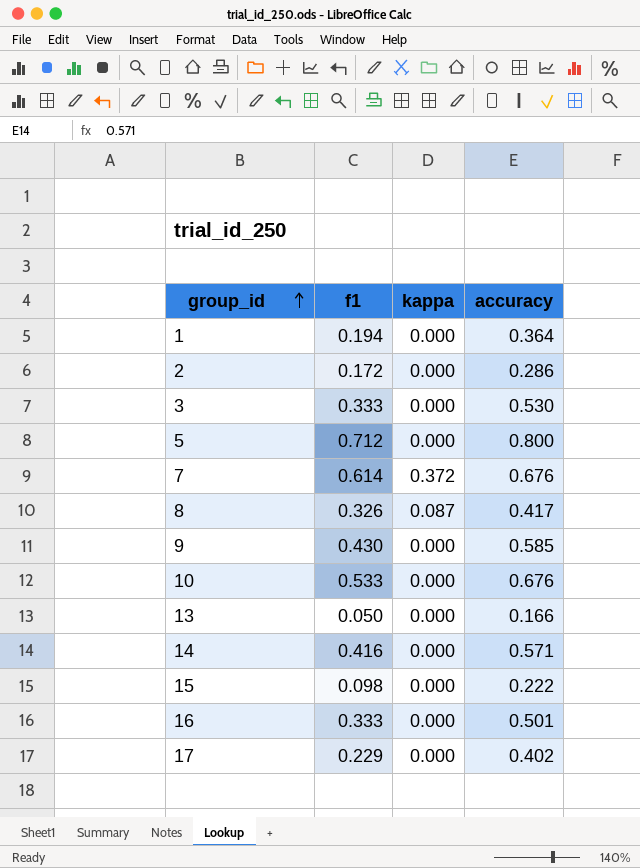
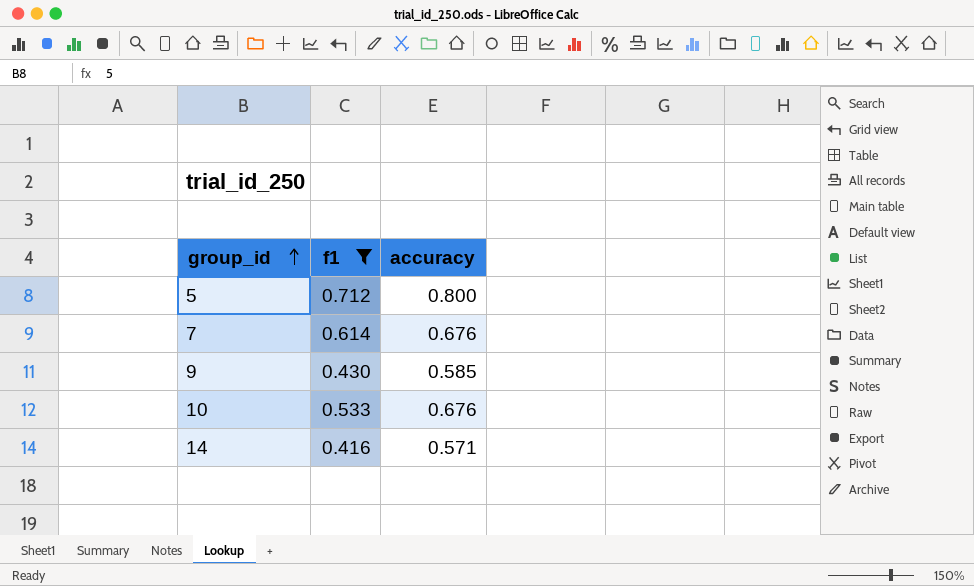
filter: none -> f1 >= 0.416
column kappa | position: 3 -> none

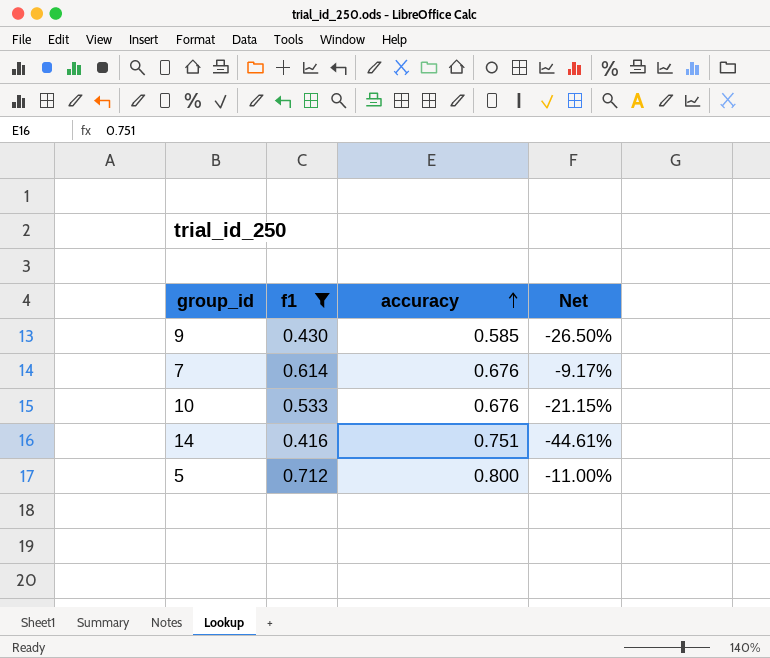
row order: group_id ascending -> accuracy ascending
column Net | formula: none -> ([f1] - [accuracy]) / [accuracy]
14 | accuracy: 0.571 -> 0.751

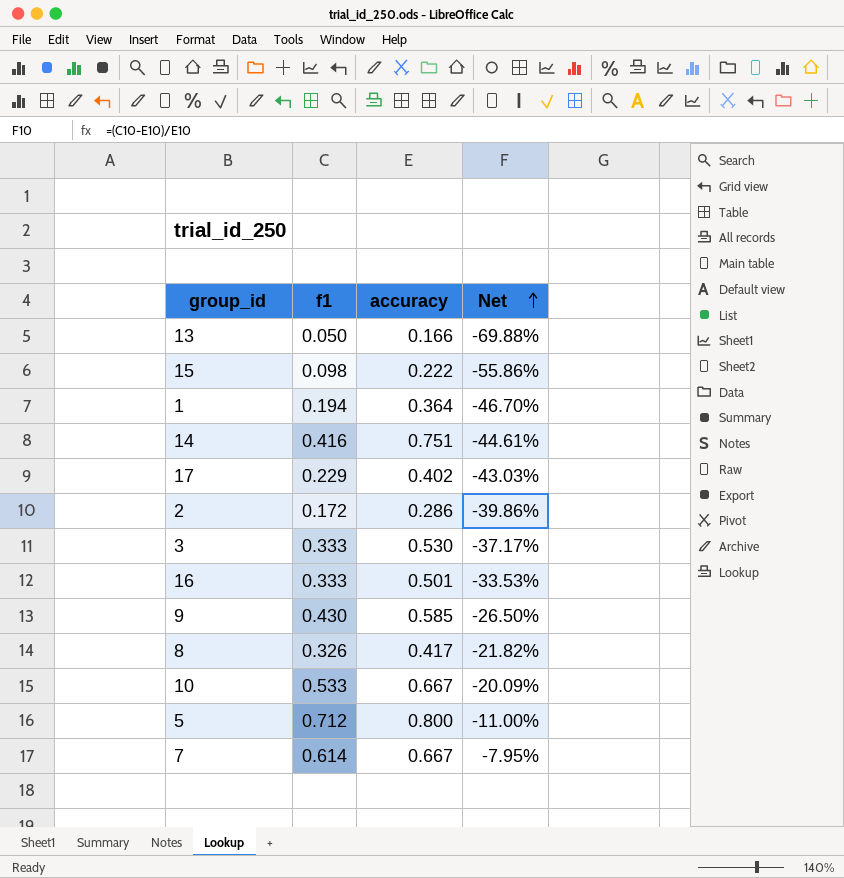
filter: f1 >= 0.416 -> none
row order: accuracy ascending -> Net ascending
10 | accuracy: 0.676 -> 0.667
10 | Net: -21.15% -> -20.09%
7 | accuracy: 0.676 -> 0.667
7 | Net: -9.17% -> -7.95%

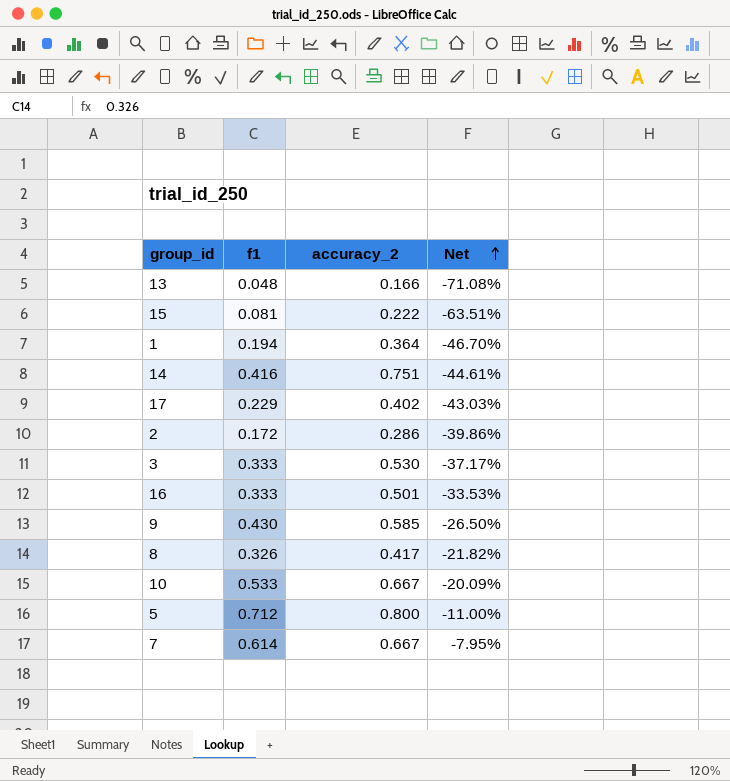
column name: accuracy -> accuracy_2
13 | f1: 0.050 -> 0.048
13 | Net: -69.88% -> -71.08%
15 | f1: 0.098 -> 0.081
15 | Net: -55.86% -> -63.51%

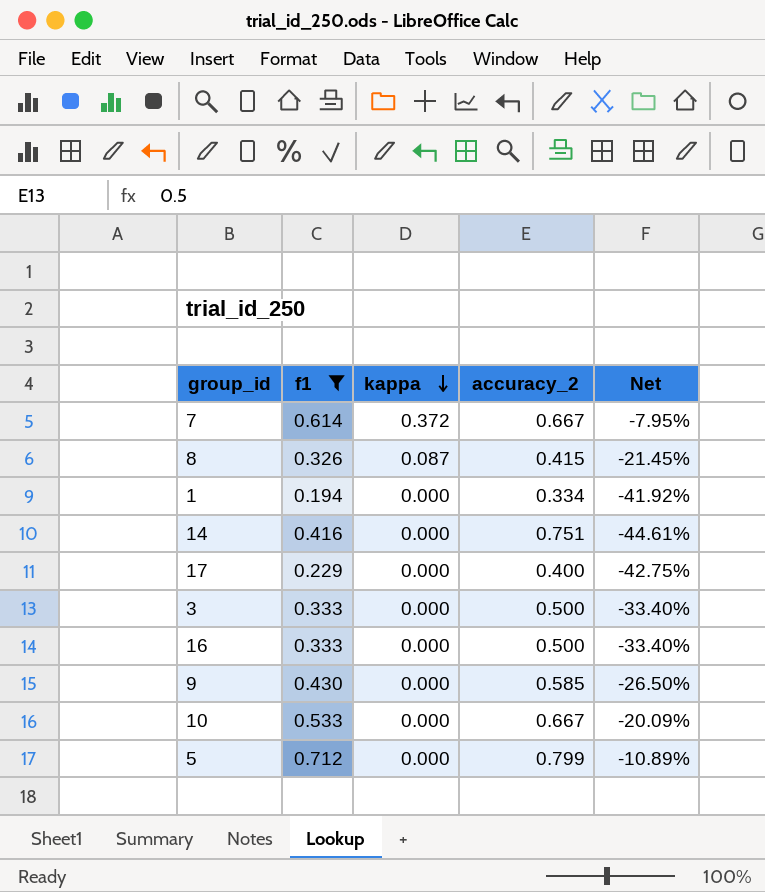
filter: none -> f1 >= 0.194
row order: Net ascending -> kappa descending
column kappa | position: none -> 3
8 | accuracy_2: 0.417 -> 0.415
8 | Net: -21.82% -> -21.45%
1 | accuracy_2: 0.364 -> 0.334
1 | Net: -46.70% -> -41.92%
17 | accuracy_2: 0.402 -> 0.400
17 | Net: -43.03% -> -42.75%
3 | accuracy_2: 0.530 -> 0.500
3 | Net: -37.17% -> -33.40%
16 | accuracy_2: 0.501 -> 0.500
16 | Net: -33.53% -> -33.40%
5 | accuracy_2: 0.800 -> 0.799
5 | Net: -11.00% -> -10.89%

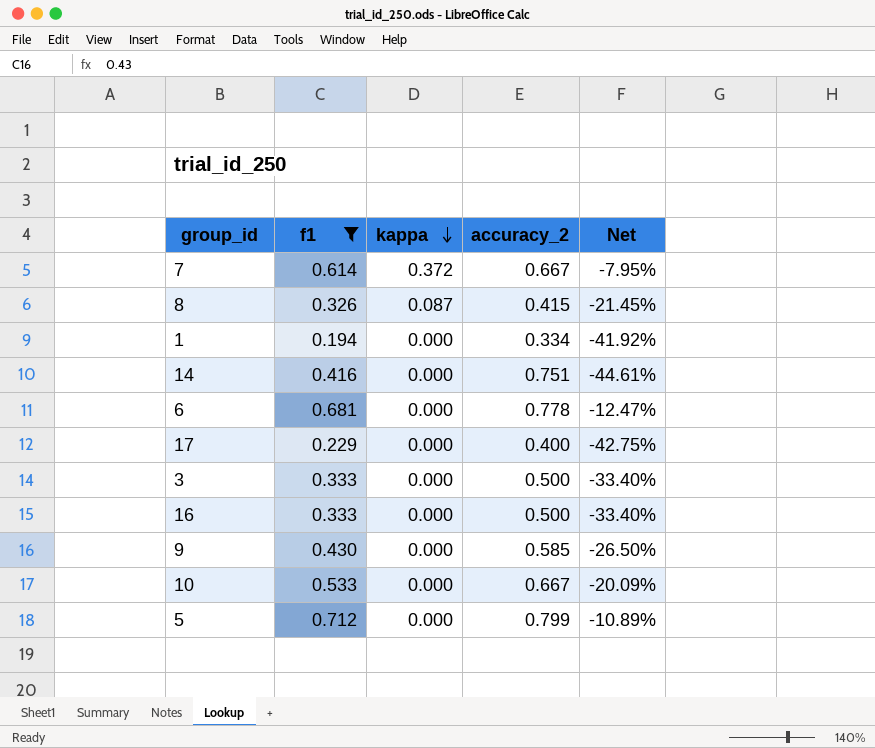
row 6: none -> 0.681 | 0.000 | 0.778 | -12.47%

